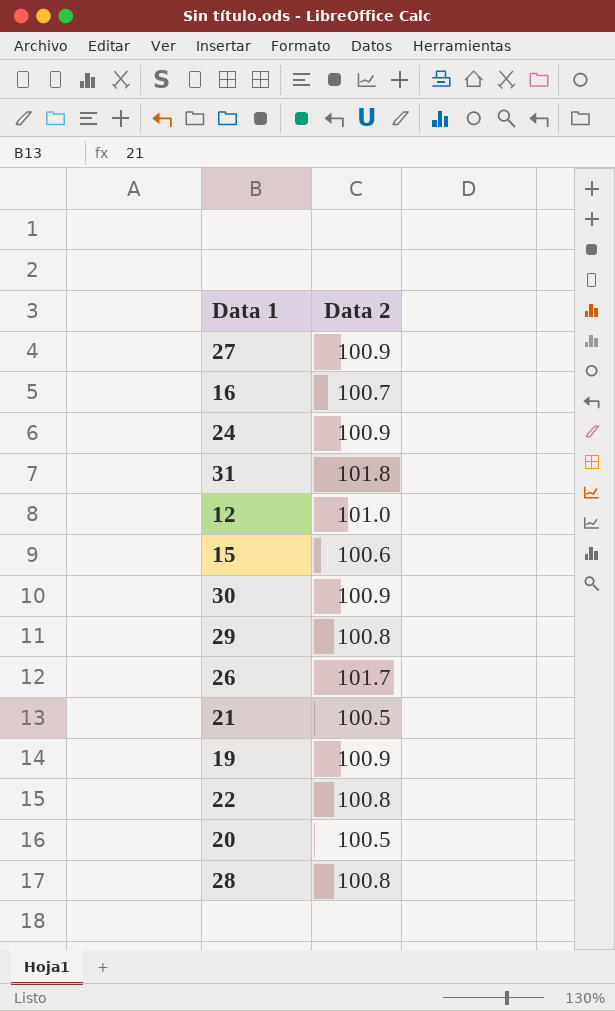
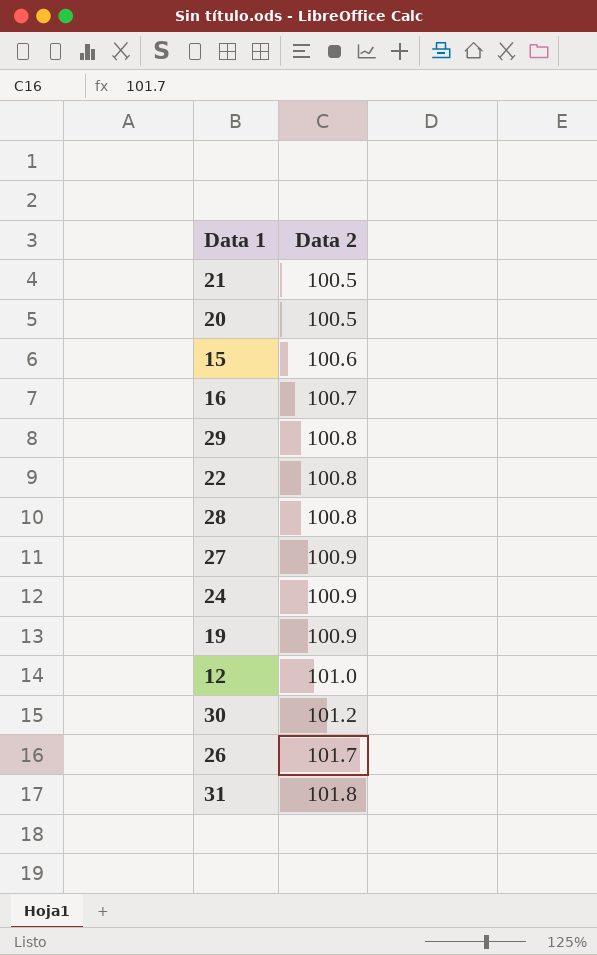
row order: none -> Data 2 ascending
30 | Data 2: 100.9 -> 101.2

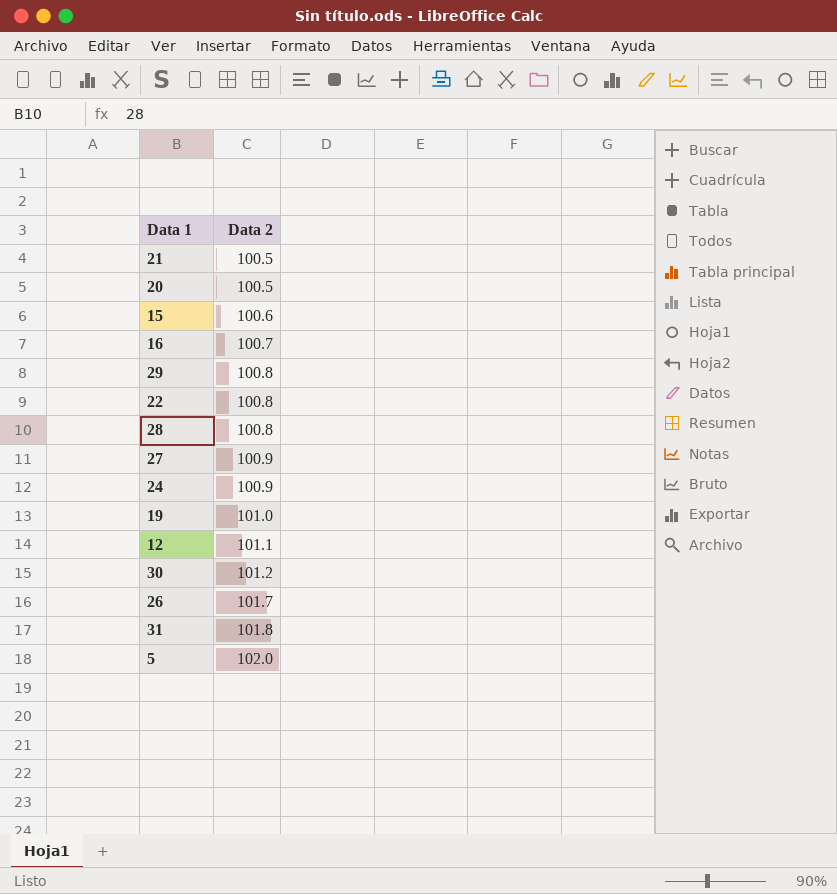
19 | Data 2: 100.9 -> 101.0
12 | Data 2: 101.0 -> 101.1
row 5: none -> 102.0

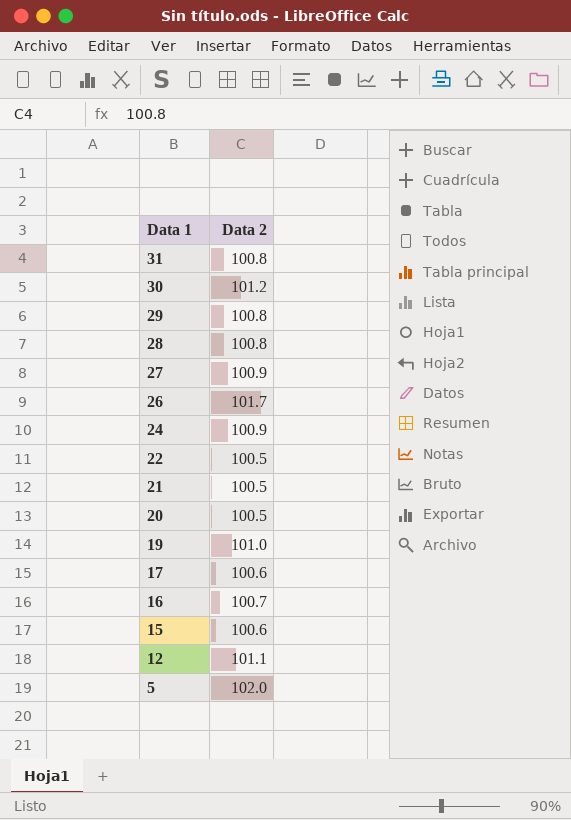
row order: Data 2 ascending -> Data 1 descending
31 | Data 2: 101.8 -> 100.8
22 | Data 2: 100.8 -> 100.5
row 17: none -> 100.6

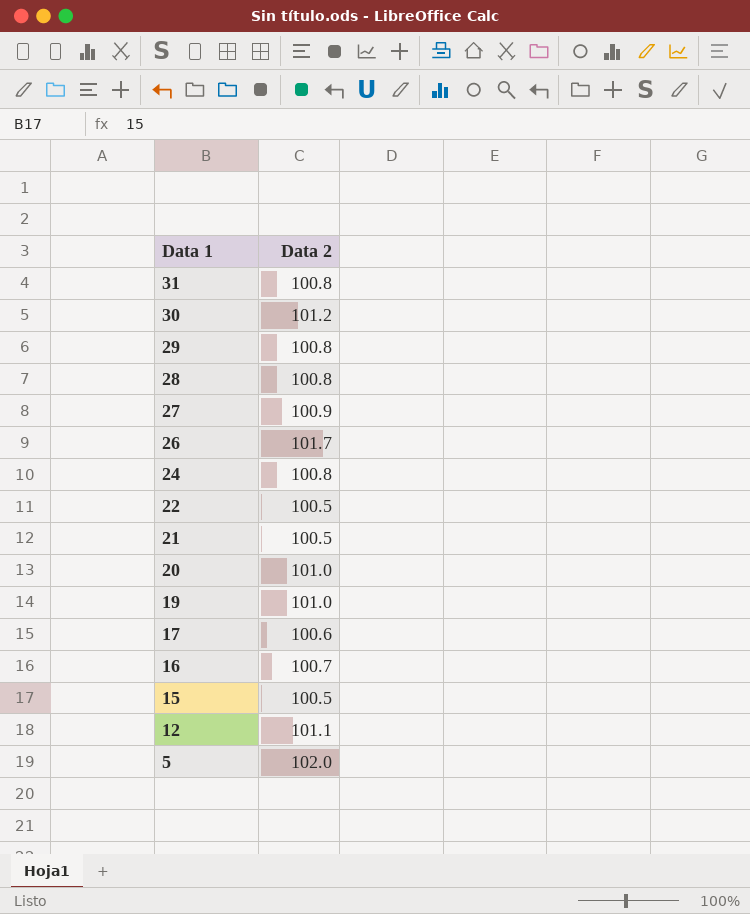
24 | Data 2: 100.9 -> 100.8
20 | Data 2: 100.5 -> 101.0
15 | Data 2: 100.6 -> 100.5

